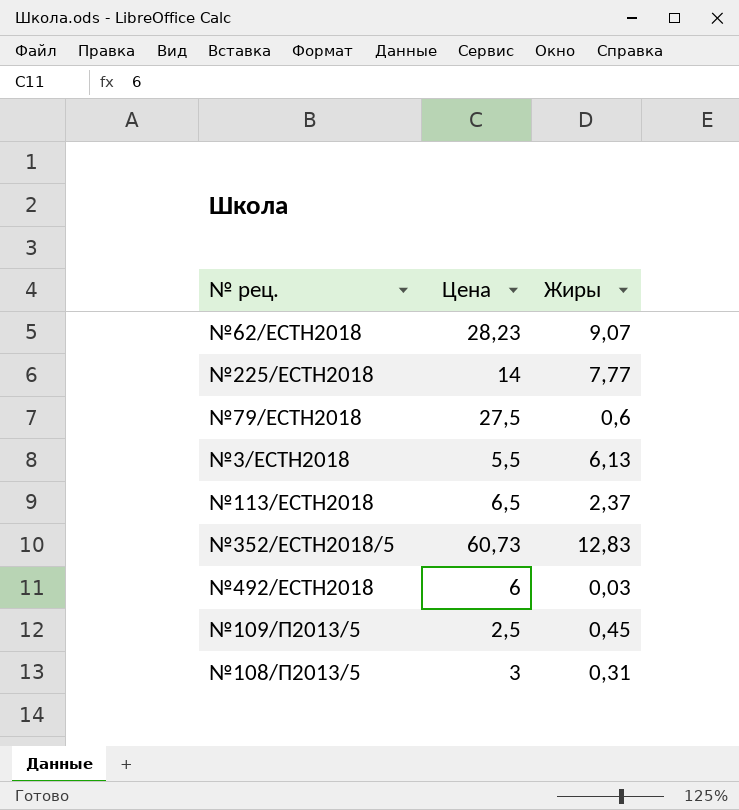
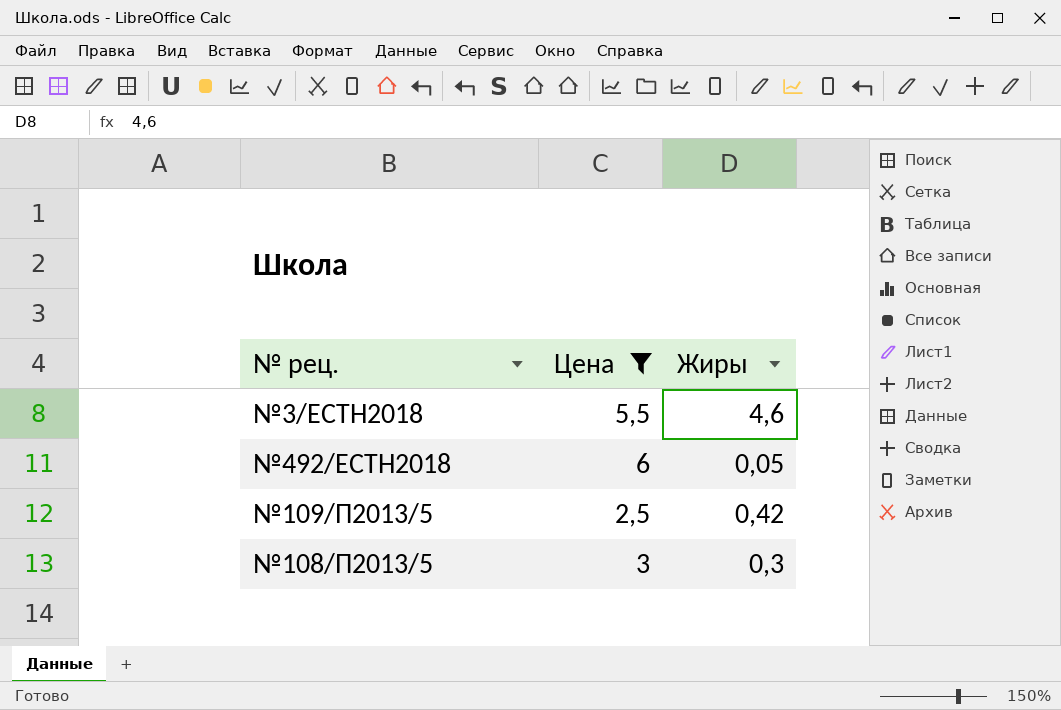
filter: none -> Цена <= 6
№3/ЕСТН2018 | Жиры: 6,13 -> 4,6
№492/ЕСТН2018 | Жиры: 0,03 -> 0,05
№109/П2013/5 | Жиры: 0,45 -> 0,42
№108/П2013/5 | Жиры: 0,31 -> 0,3

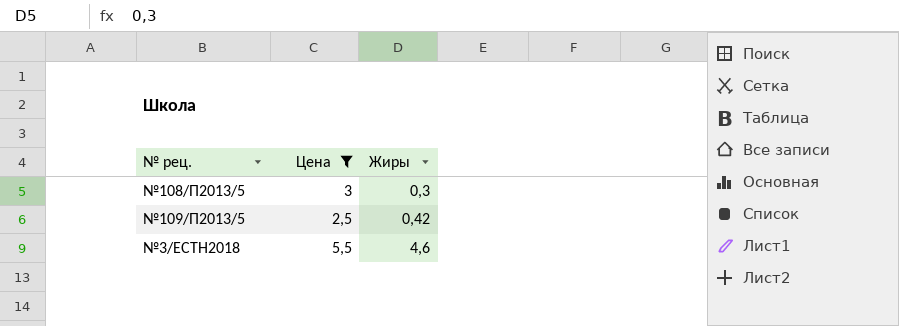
row order: none -> Жиры ascending
row №492/ЕСТН2018: 6 | 0,05 -> none

